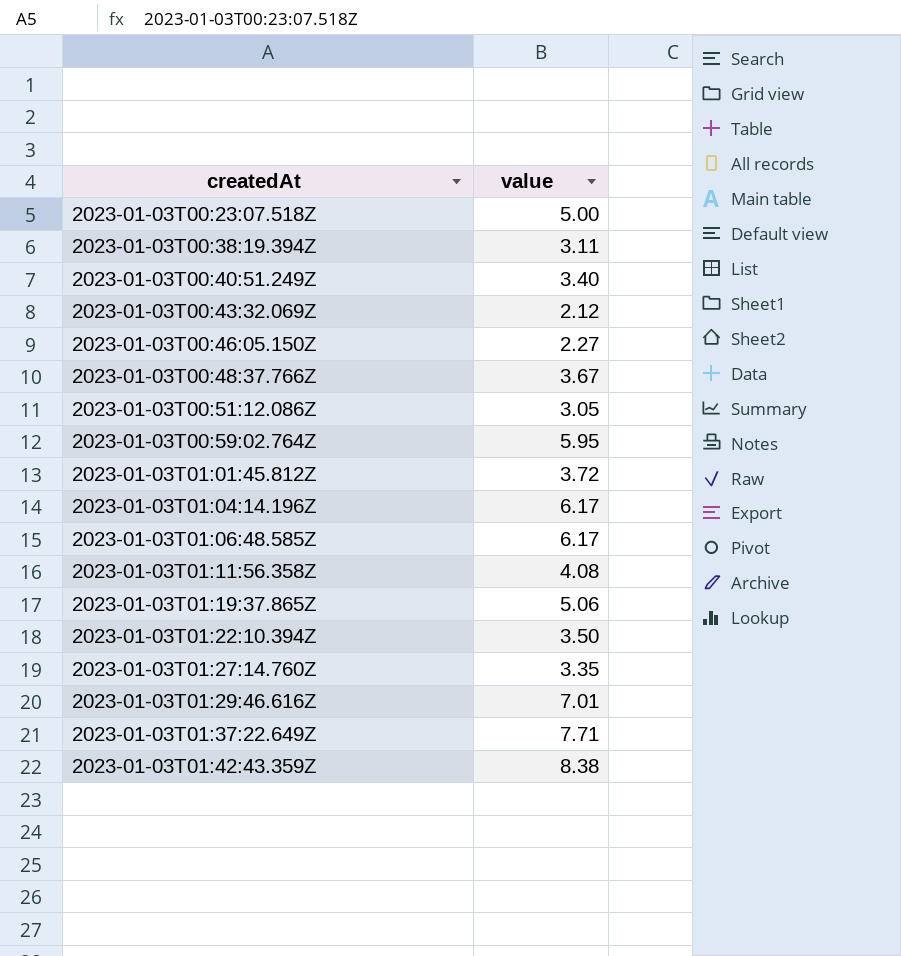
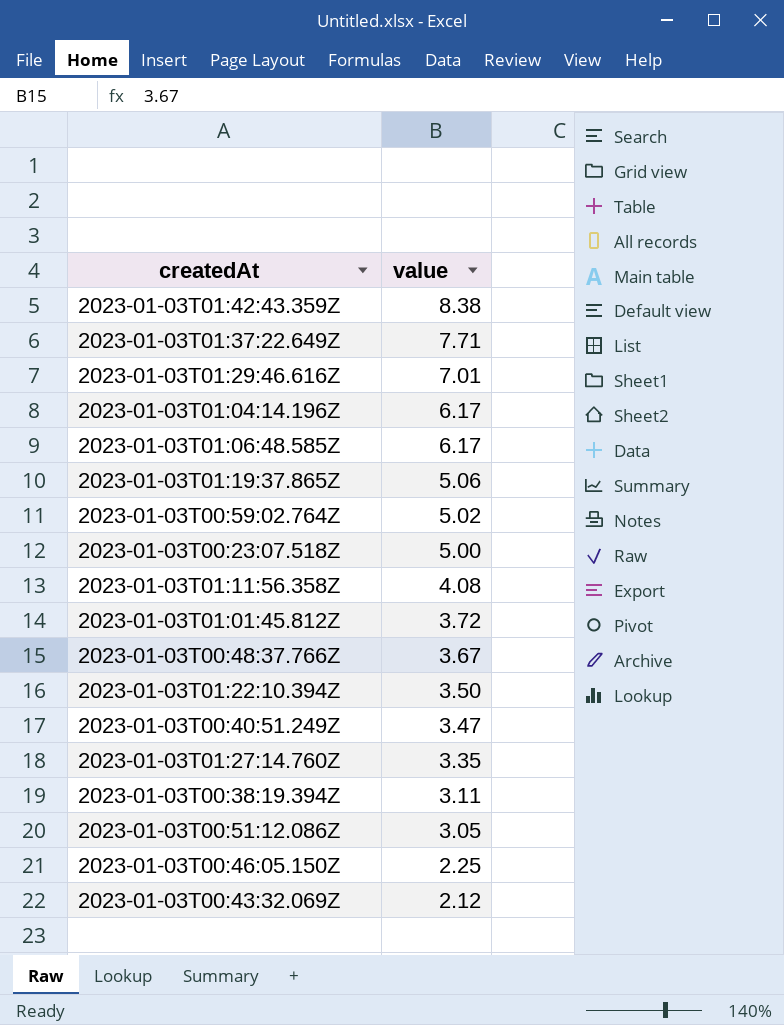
row order: createdAt ascending -> value descending
2023-01-03T00:59:02.764Z | value: 5.95 -> 5.02
2023-01-03T00:40:51.249Z | value: 3.40 -> 3.47
2023-01-03T00:46:05.150Z | value: 2.27 -> 2.25

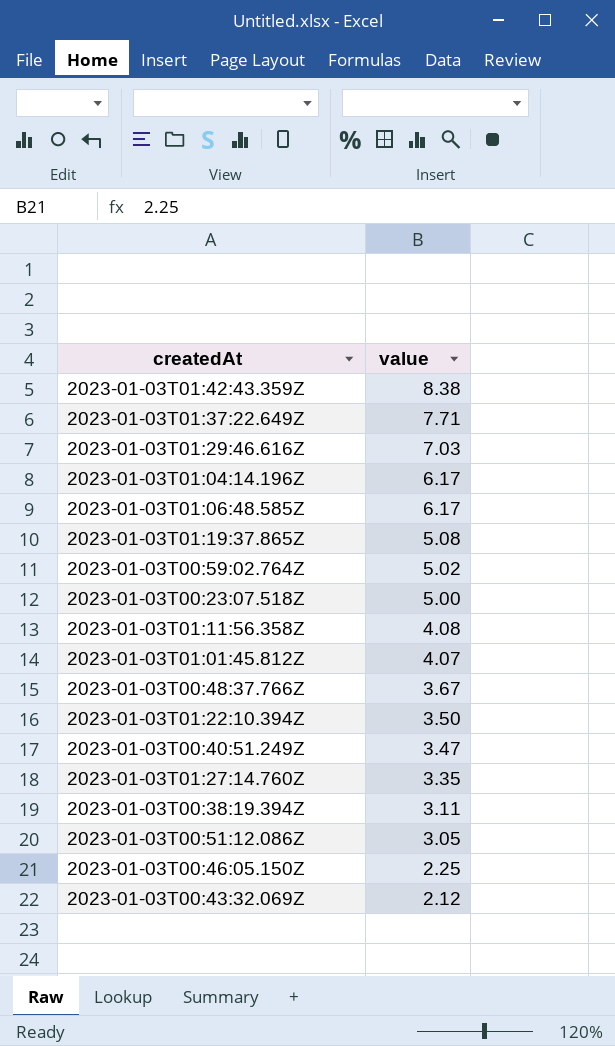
2023-01-03T01:29:46.616Z | value: 7.01 -> 7.03
2023-01-03T01:19:37.865Z | value: 5.06 -> 5.08
2023-01-03T01:01:45.812Z | value: 3.72 -> 4.07

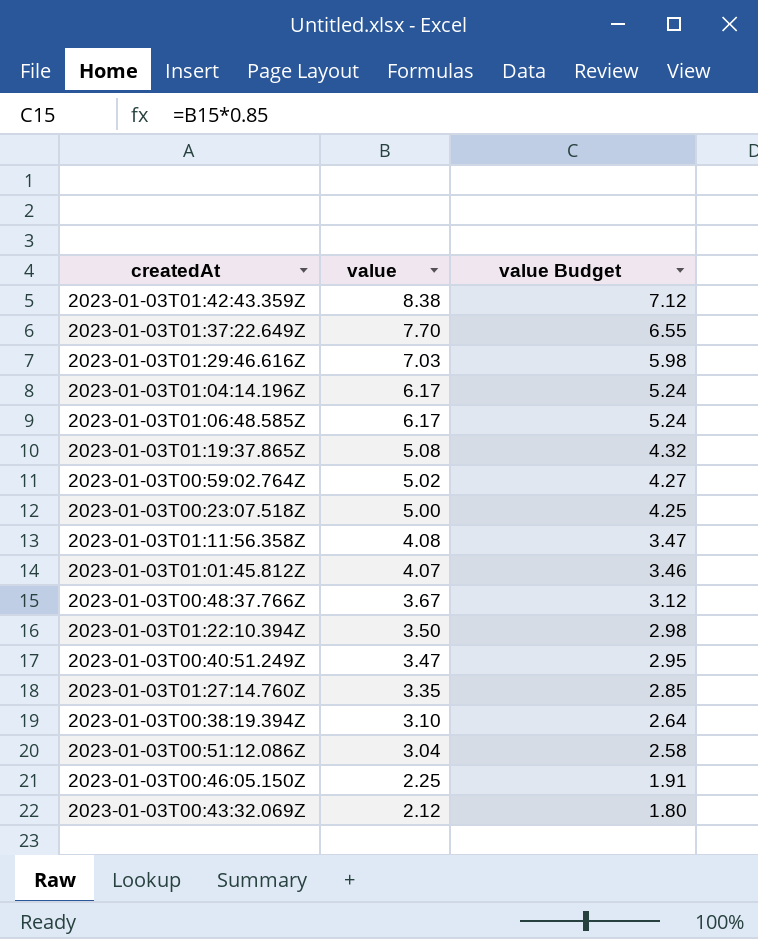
column value Budget | formula: none -> [value] * 0.85
2023-01-03T01:37:22.649Z | value: 7.71 -> 7.70
2023-01-03T00:38:19.394Z | value: 3.11 -> 3.10
2023-01-03T00:51:12.086Z | value: 3.05 -> 3.04

